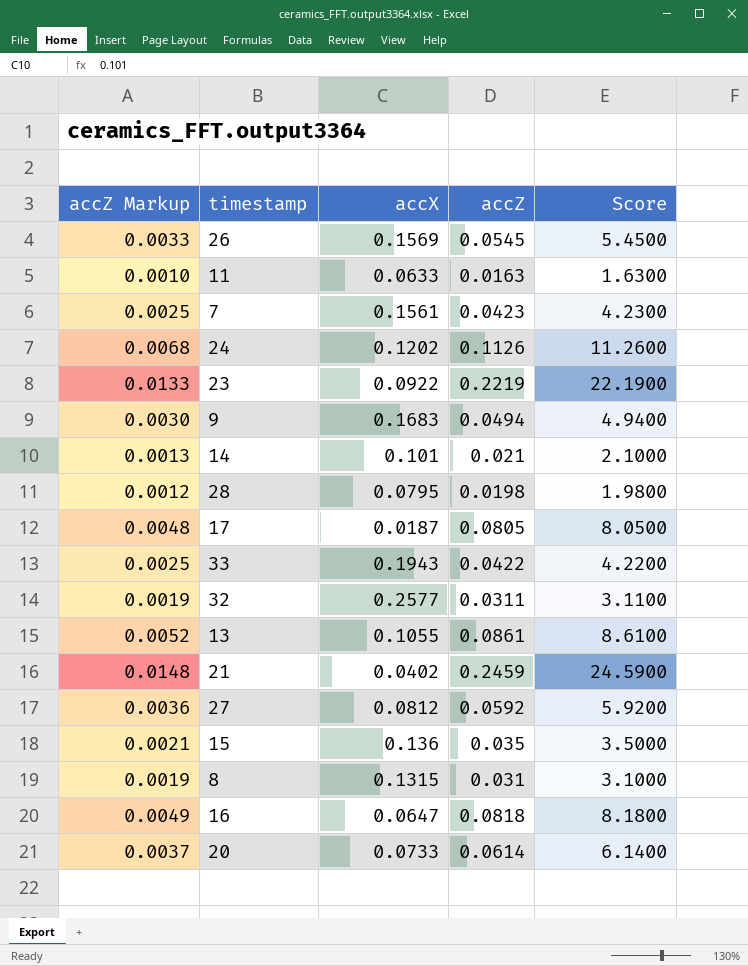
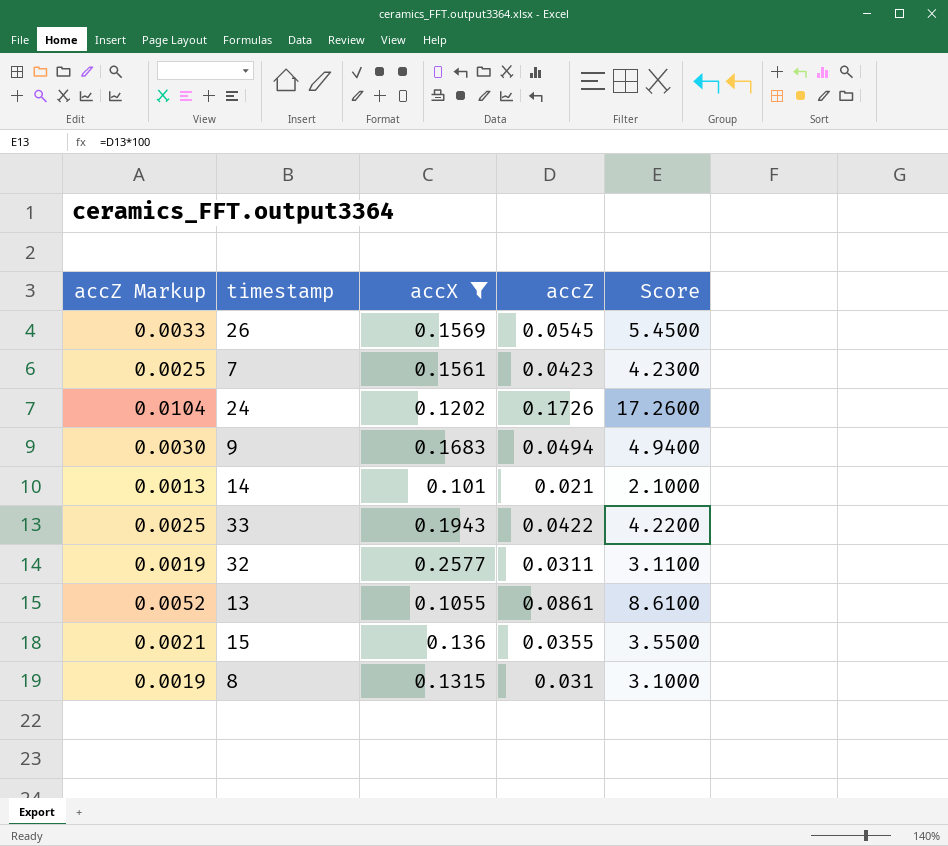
filter: none -> accX >= 0.101
24 | accZ Markup: 0.0068 -> 0.0104
24 | accZ: 0.1126 -> 0.1726
24 | Score: 11.2600 -> 17.2600
15 | accZ: 0.035 -> 0.0355
15 | Score: 3.5000 -> 3.5500

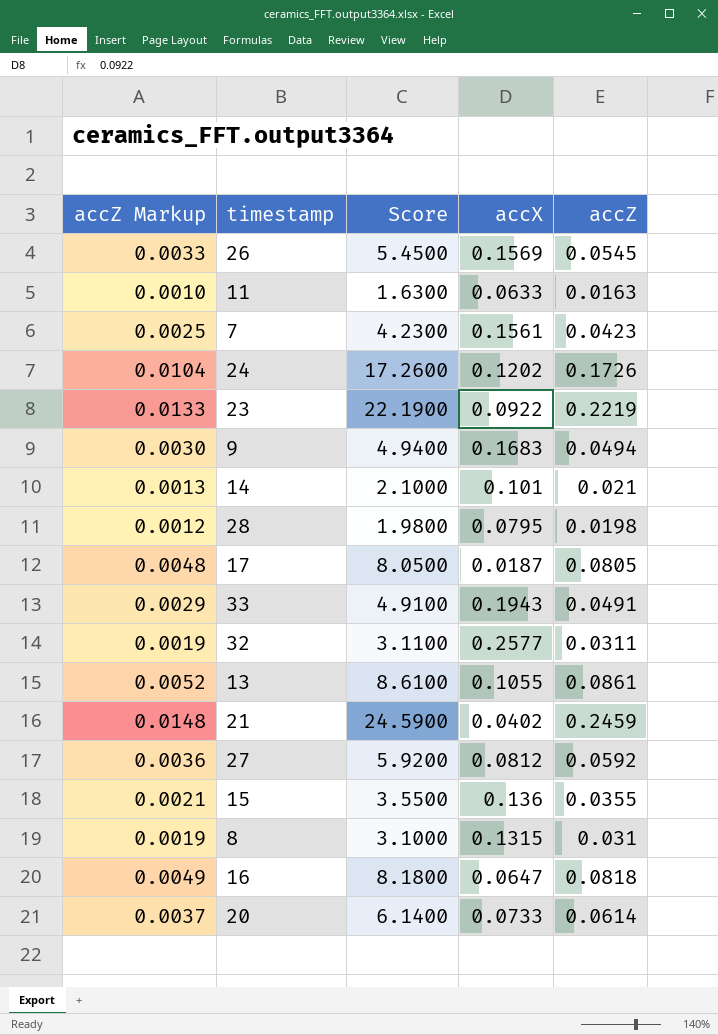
filter: accX >= 0.101 -> none
column Score | position: 5 -> 3
33 | accZ Markup: 0.0025 -> 0.0029
33 | Score: 4.2200 -> 4.9100
33 | accZ: 0.0422 -> 0.0491

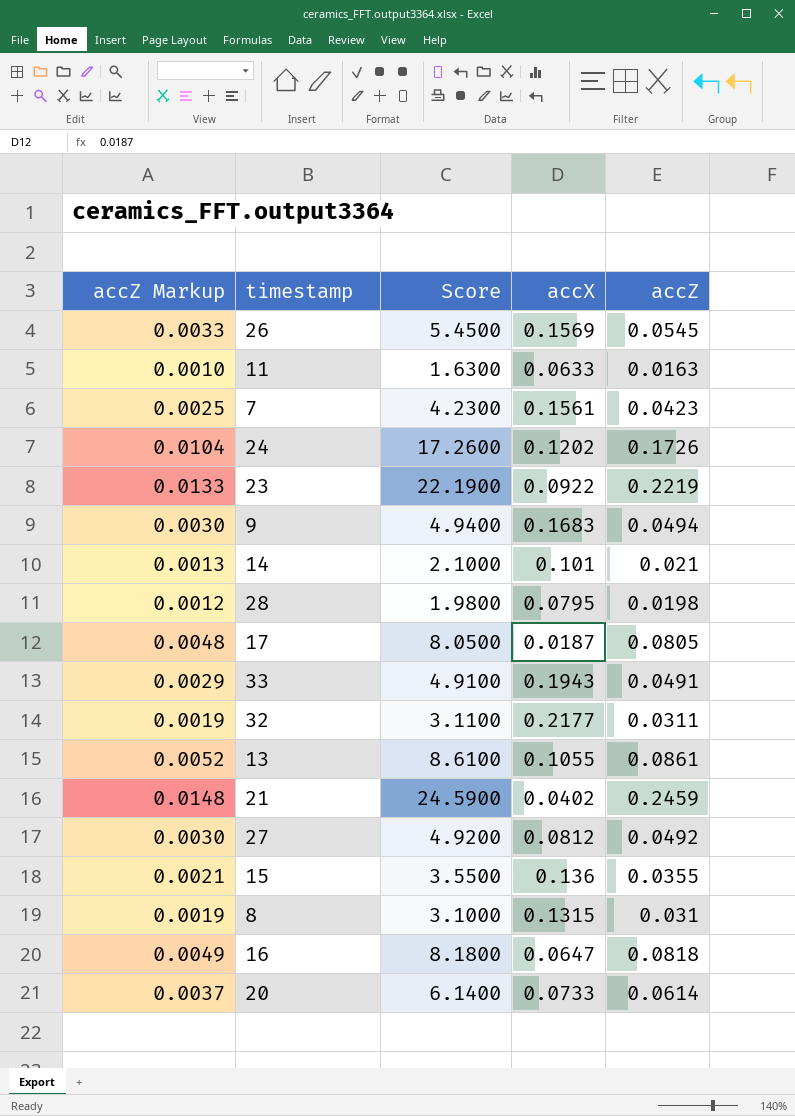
32 | accX: 0.2577 -> 0.2177
27 | accZ Markup: 0.0036 -> 0.0030
27 | Score: 5.9200 -> 4.9200
27 | accZ: 0.0592 -> 0.0492

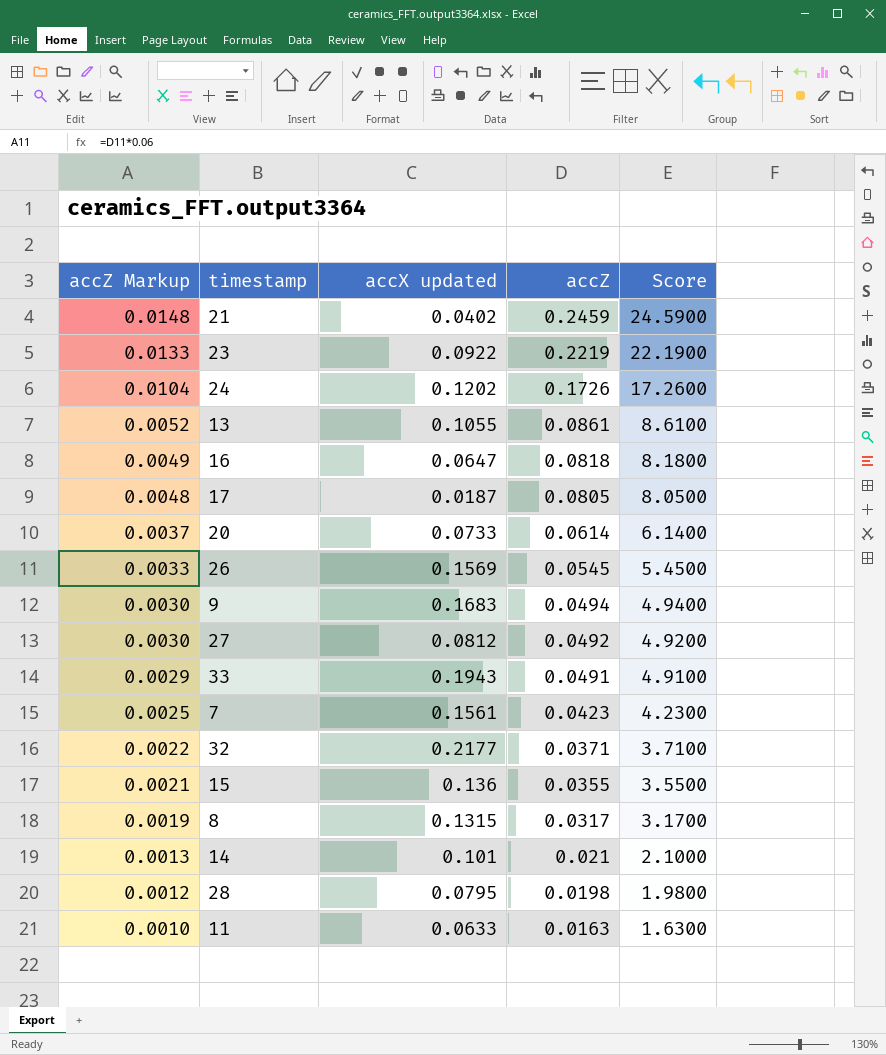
row order: none -> accZ Markup descending
column name: accX -> accX updated
column Score | position: 3 -> 5
32 | accZ Markup: 0.0019 -> 0.0022
32 | accZ: 0.0311 -> 0.0371
32 | Score: 3.1100 -> 3.7100
8 | accZ: 0.031 -> 0.0317
8 | Score: 3.1000 -> 3.1700

